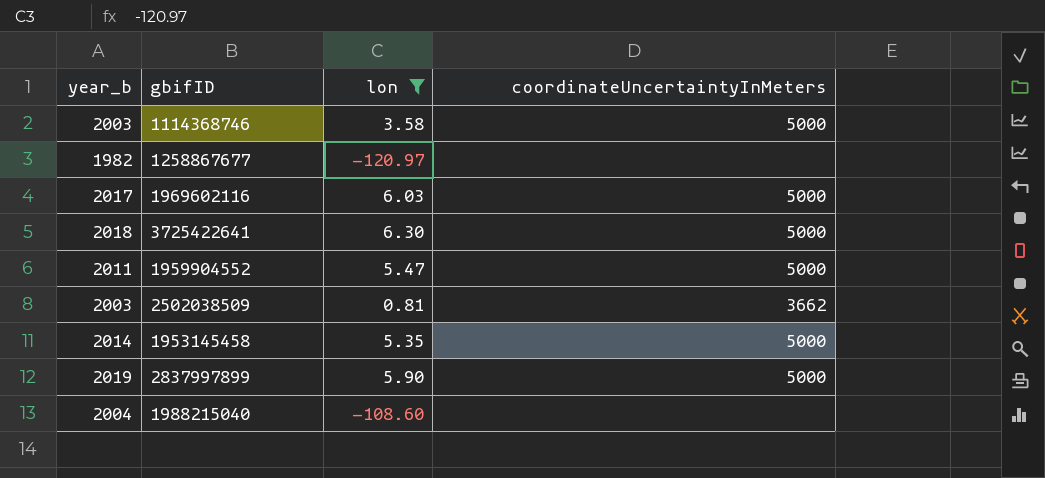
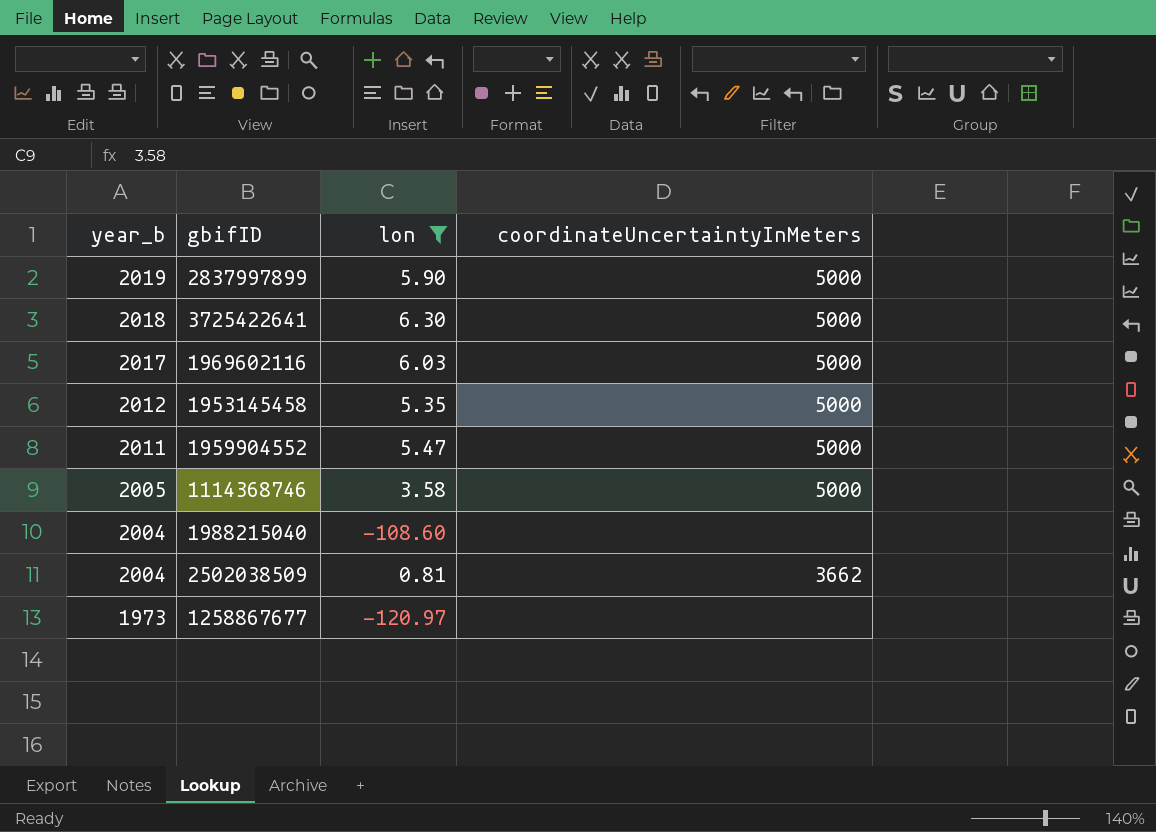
row order: none -> year_b descending
1953145458 | year_b: 2014 -> 2012
1114368746 | year_b: 2003 -> 2005
2502038509 | year_b: 2003 -> 2004
1258867677 | year_b: 1982 -> 1973

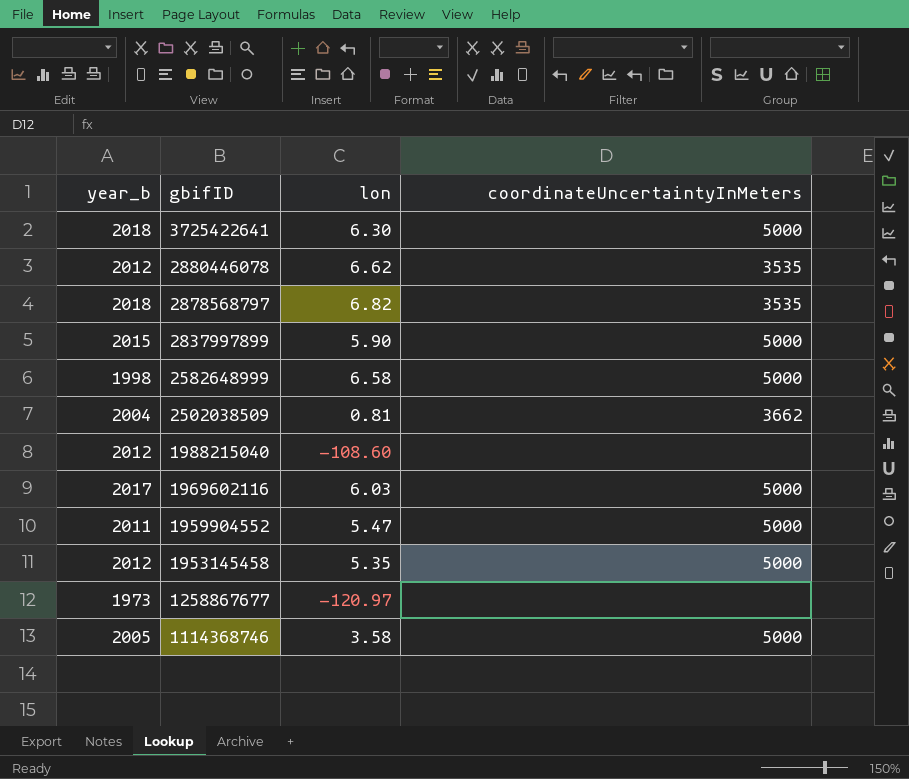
filter: lon <= 6.30 -> none
row order: year_b descending -> gbifID descending
2837997899 | year_b: 2019 -> 2015
1988215040 | year_b: 2004 -> 2012

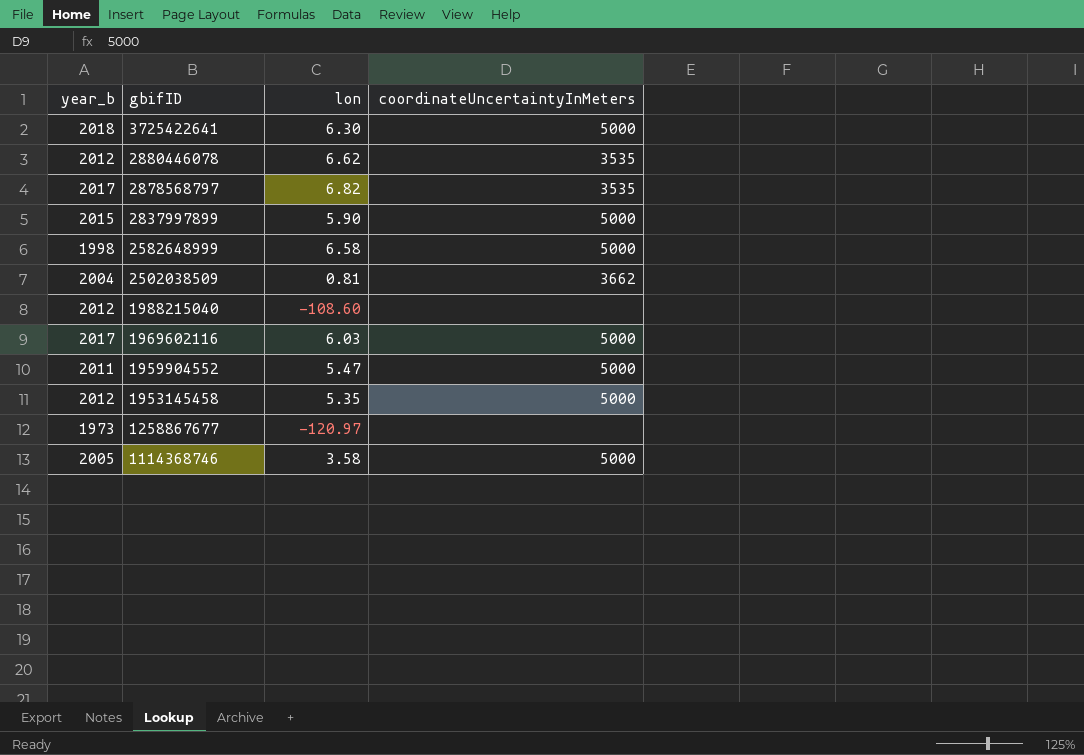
2878568797 | year_b: 2018 -> 2017

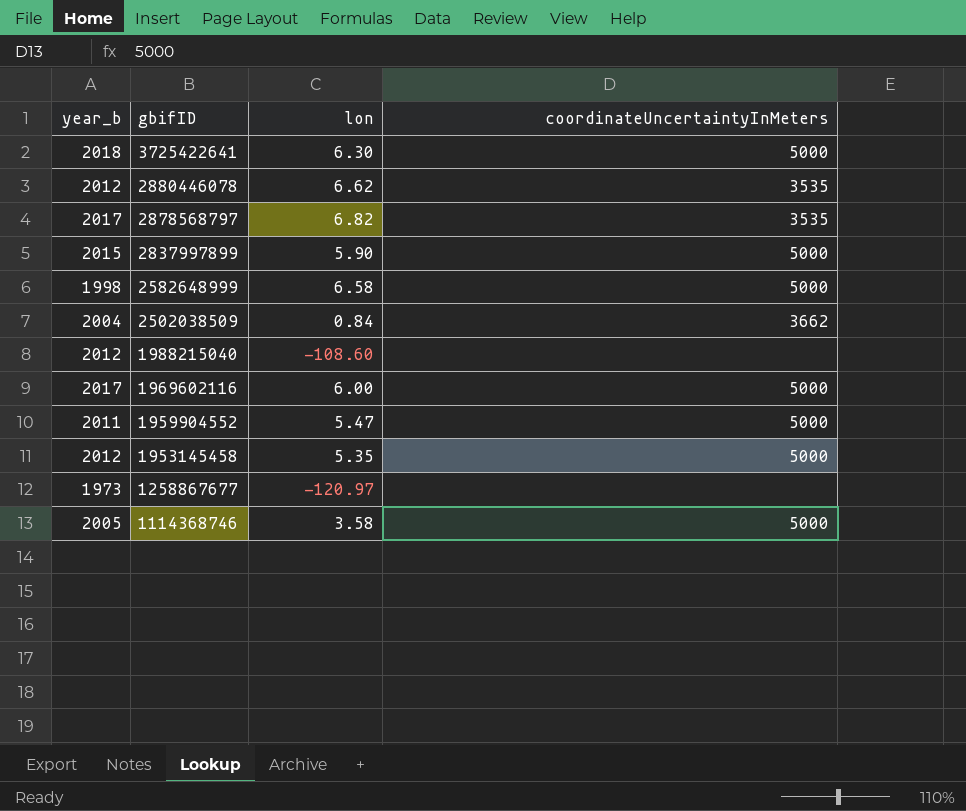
2502038509 | lon: 0.81 -> 0.84
1969602116 | lon: 6.03 -> 6.00

